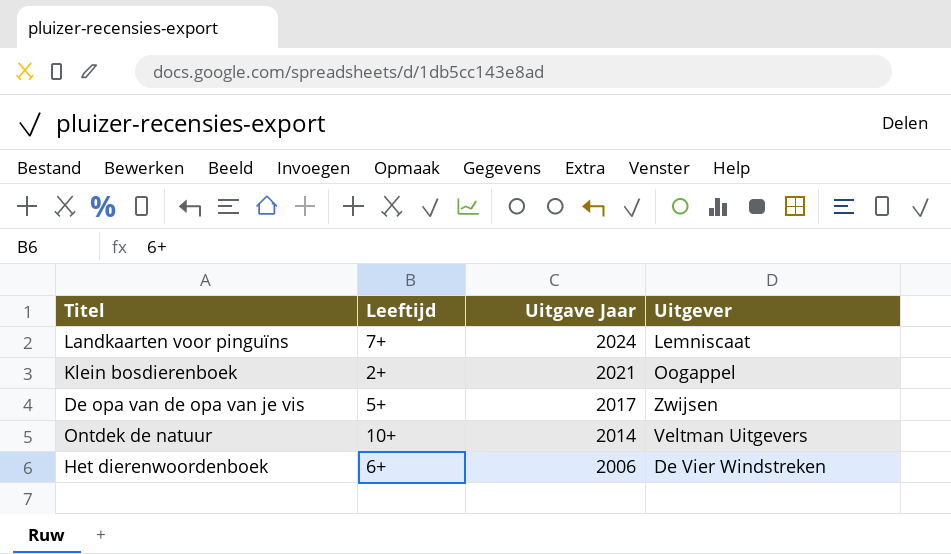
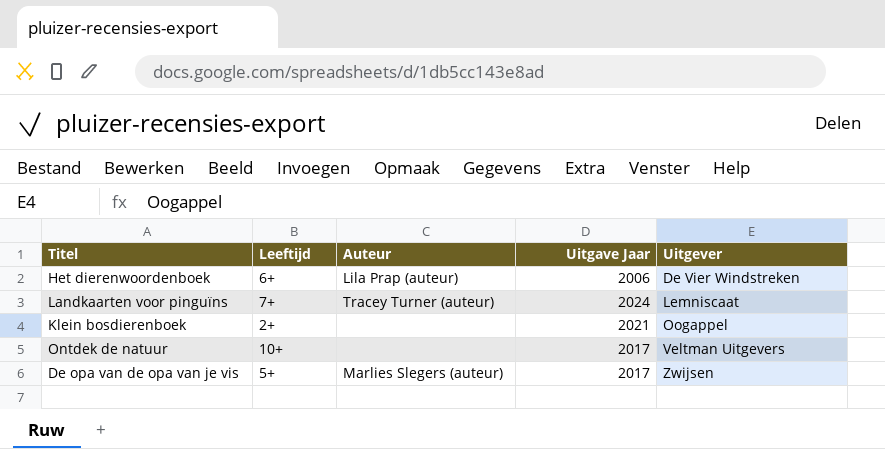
row order: Uitgave Jaar descending -> Uitgever ascending
column Auteur | position: none -> 3
Ontdek de natuur | Uitgave Jaar: 2014 -> 2017

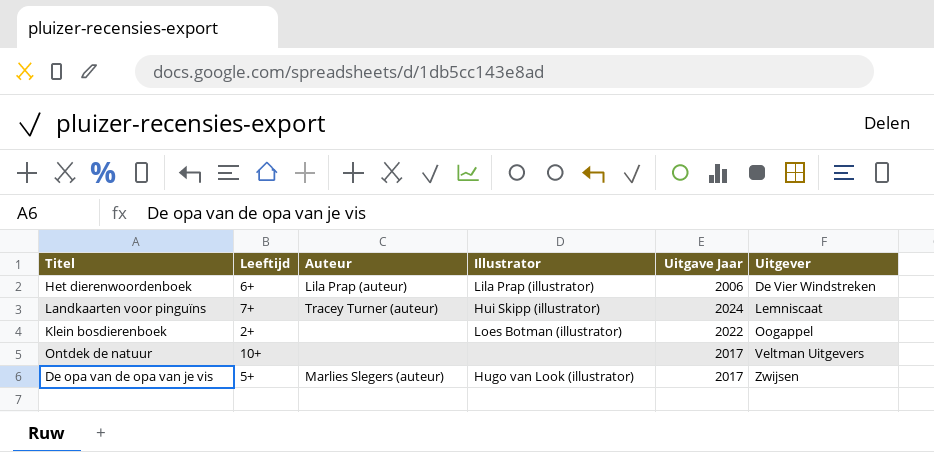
column Illustrator | position: none -> 4
Klein bosdierenboek | Uitgave Jaar: 2021 -> 2022

